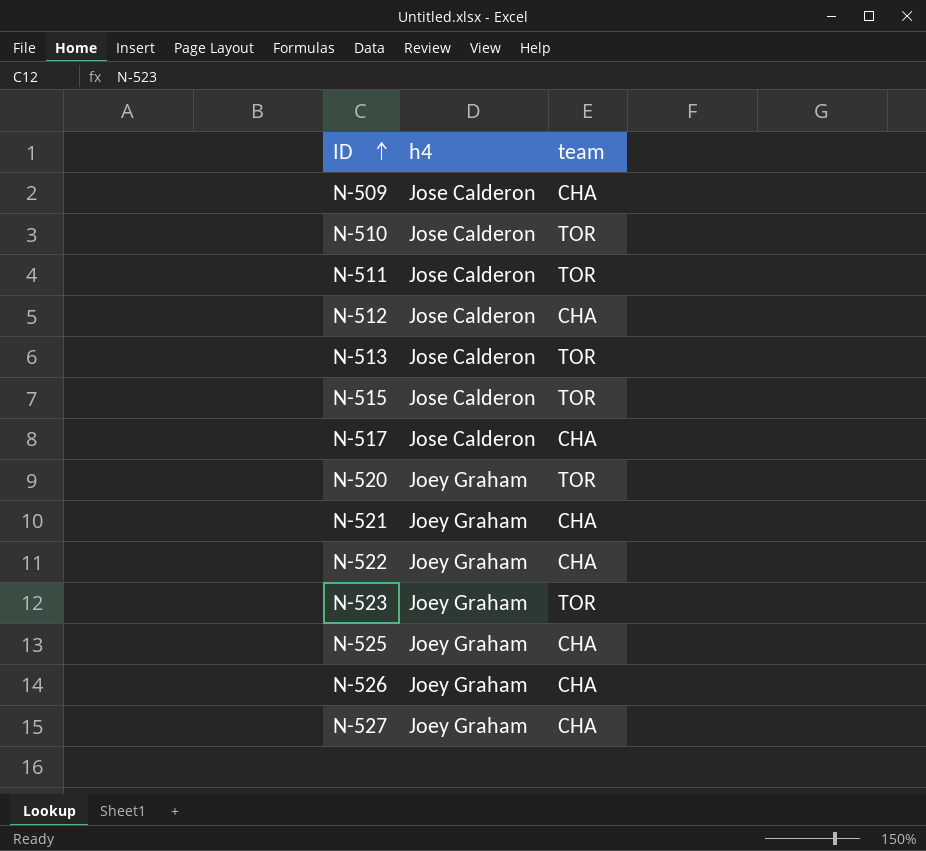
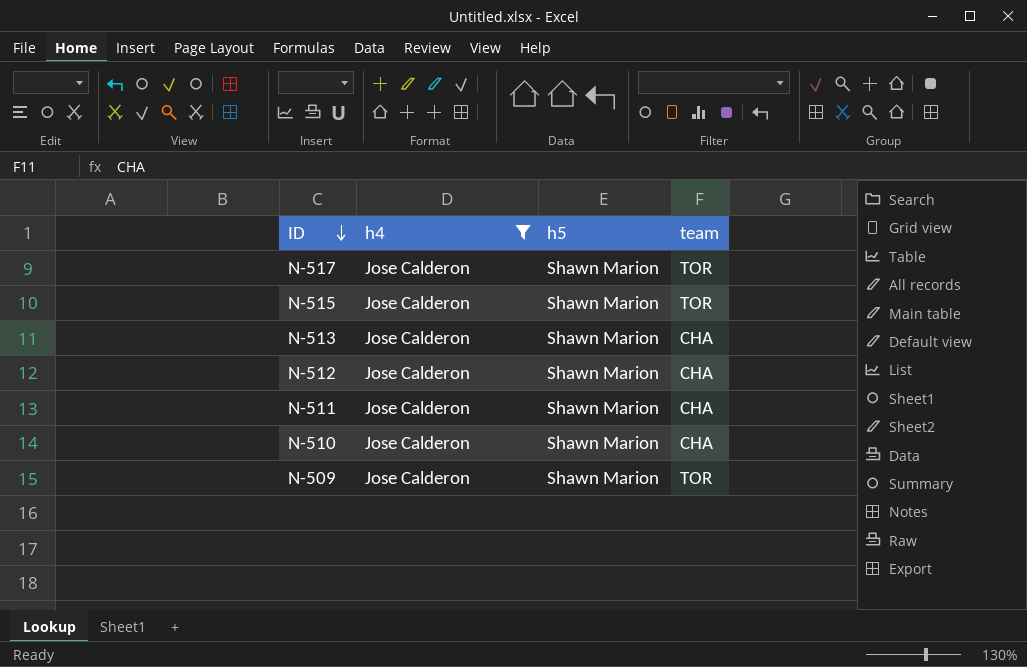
filter: none -> h4 = Jose Calderon
row order: ID ascending -> ID descending
column h5 | position: none -> 3
N-517 | team: CHA -> TOR
N-513 | team: TOR -> CHA
N-511 | team: TOR -> CHA
N-510 | team: TOR -> CHA
N-509 | team: CHA -> TOR

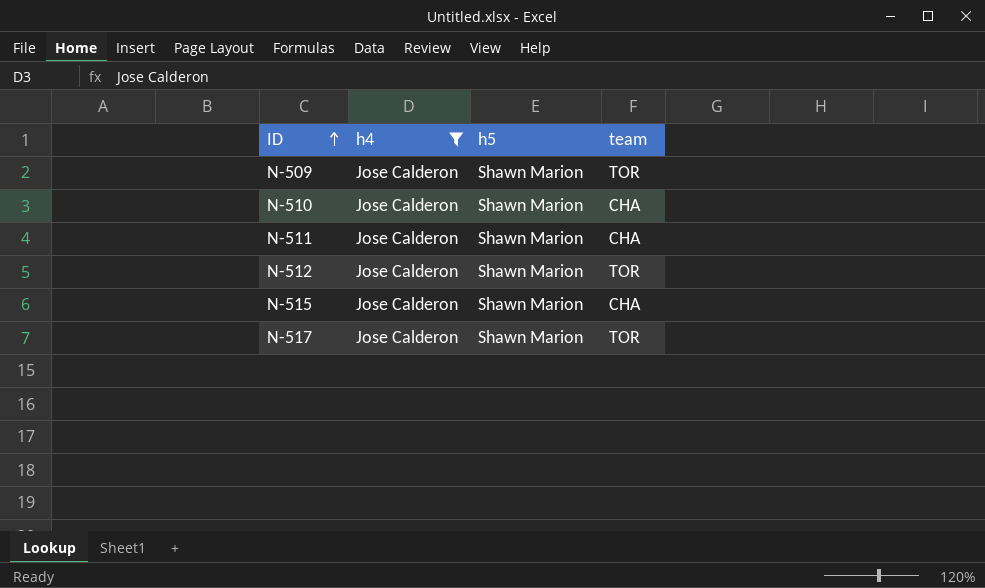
row order: ID descending -> ID ascending
row N-513: Jose Calderon | Shawn Marion | CHA -> none
N-512 | team: CHA -> TOR
N-515 | team: TOR -> CHA

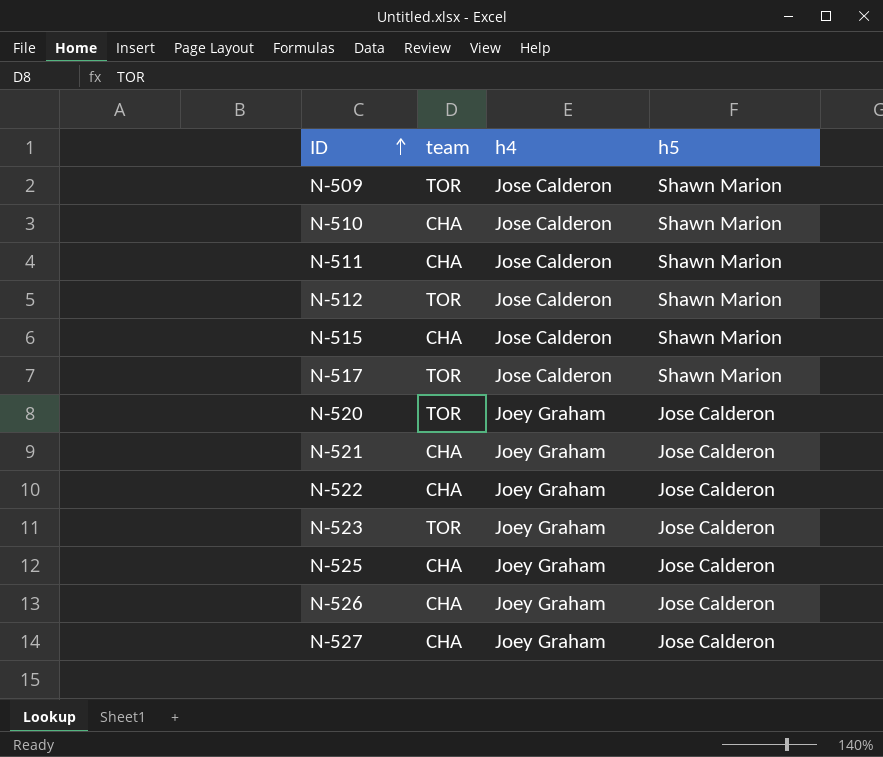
filter: h4 = Jose Calderon -> none
column team | position: 4 -> 2

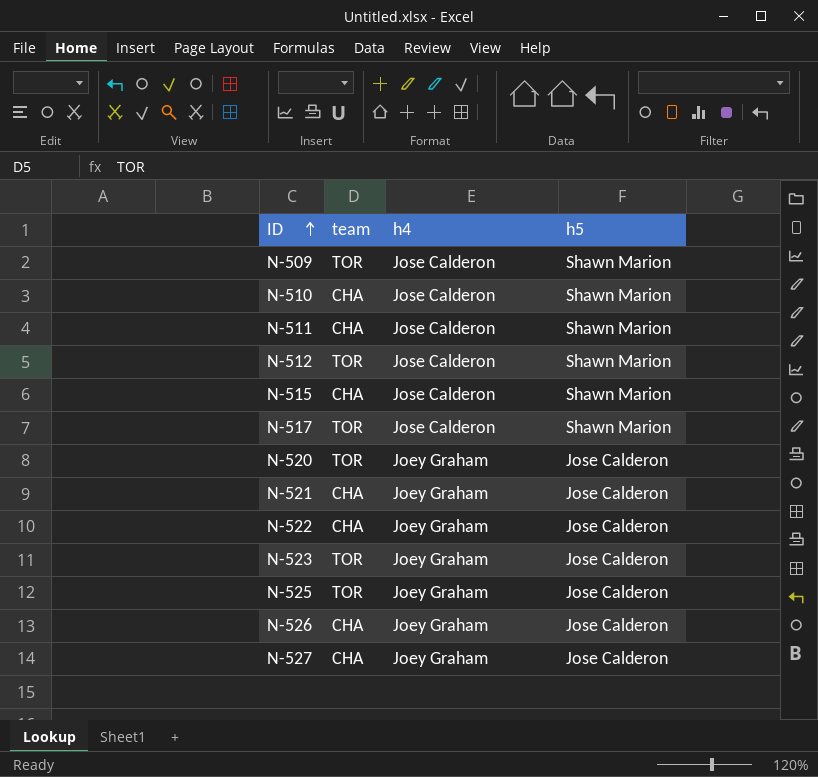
N-525 | team: CHA -> TOR

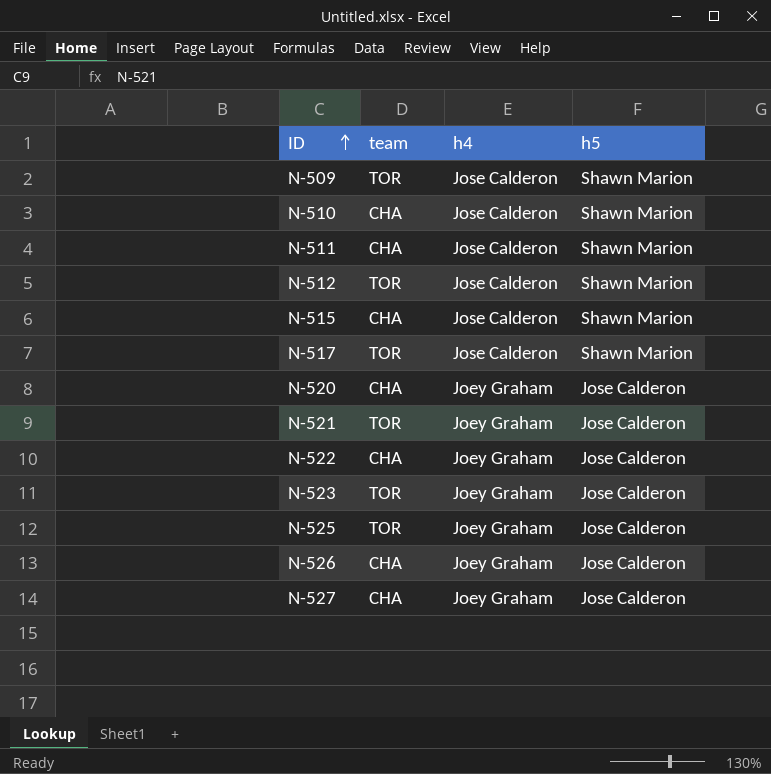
N-520 | team: TOR -> CHA
N-521 | team: CHA -> TOR

